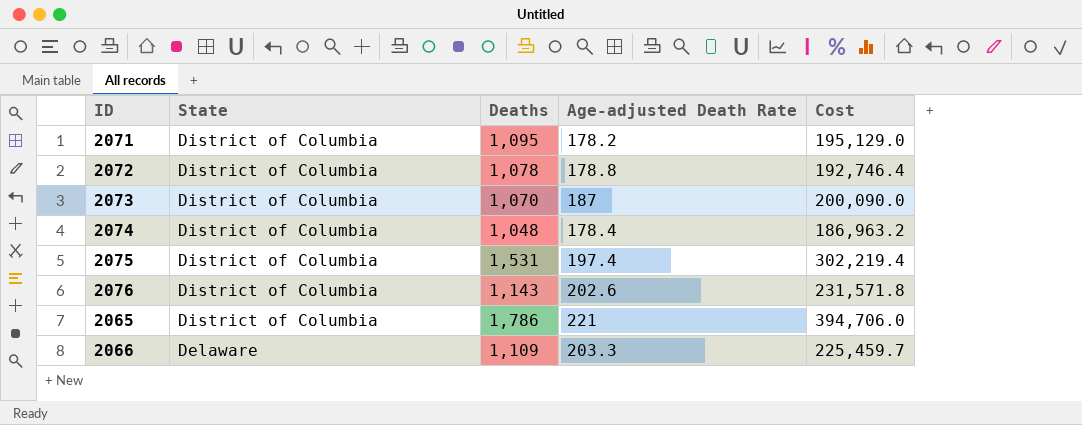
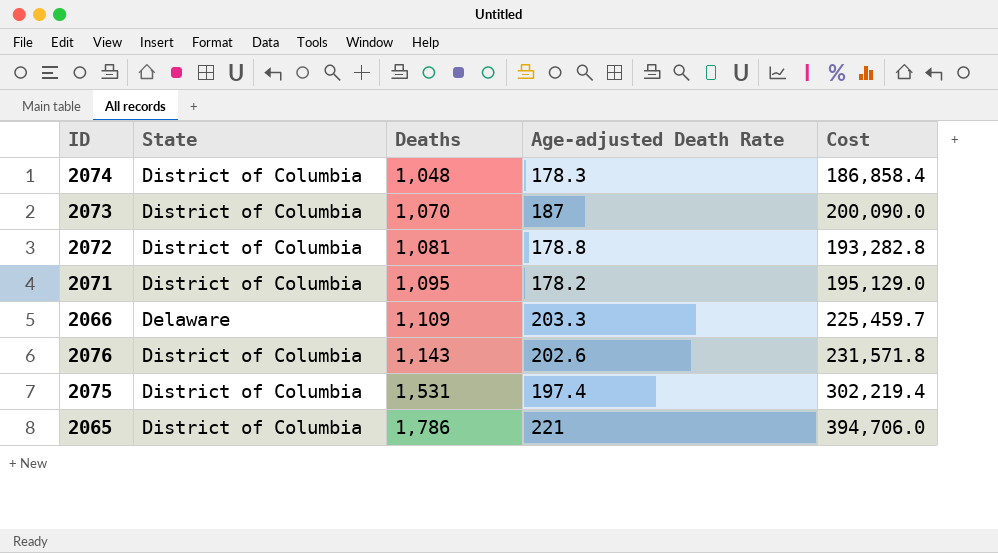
row order: State descending -> Deaths ascending
2074 | Age-adjusted Death Rate: 178.4 -> 178.3
2074 | Cost: 186,963.2 -> 186,858.4
2072 | Deaths: 1,078 -> 1,081
2072 | Cost: 192,746.4 -> 193,282.8

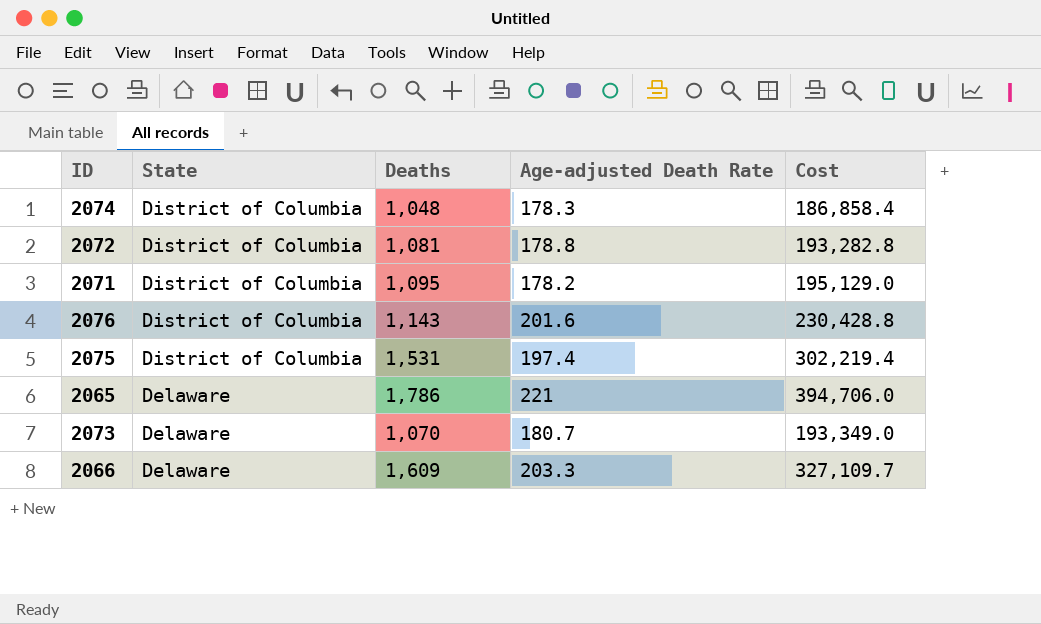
row order: Deaths ascending -> State descending
2076 | Age-adjusted Death Rate: 202.6 -> 201.6
2076 | Cost: 231,571.8 -> 230,428.8
2065 | State: District of Columbia -> Delaware
2073 | State: District of Columbia -> Delaware
2073 | Age-adjusted Death Rate: 187 -> 180.7
2073 | Cost: 200,090.0 -> 193,349.0
2066 | Deaths: 1,109 -> 1,609
2066 | Cost: 225,459.7 -> 327,109.7

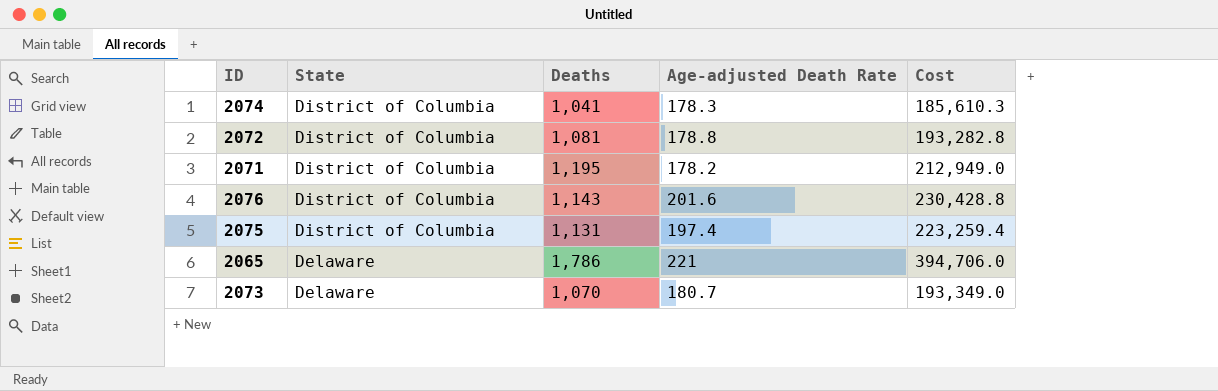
row 2066: Delaware | 1,609 | 203.3 | 327,109.7 -> none
2074 | Deaths: 1,048 -> 1,041
2074 | Cost: 186,858.4 -> 185,610.3
2071 | Deaths: 1,095 -> 1,195
2071 | Cost: 195,129.0 -> 212,949.0
2075 | Deaths: 1,531 -> 1,131
2075 | Cost: 302,219.4 -> 223,259.4

